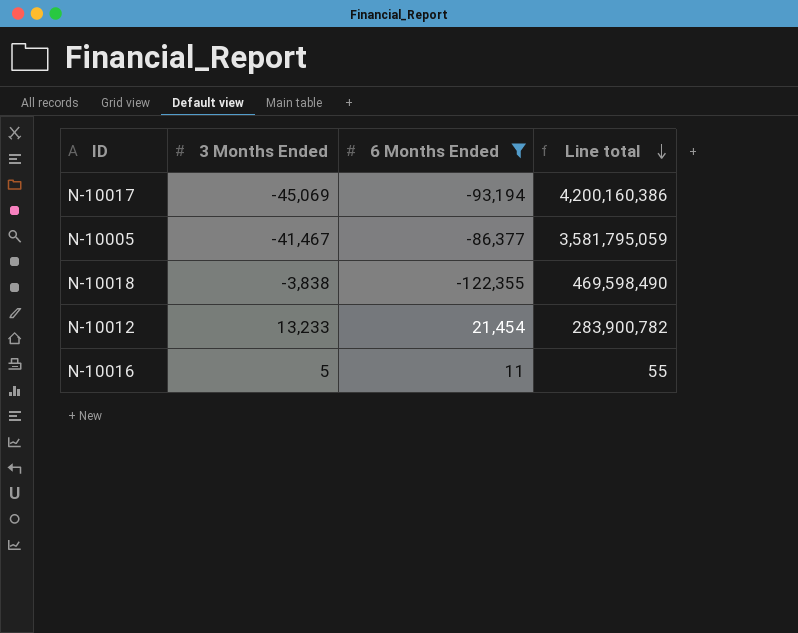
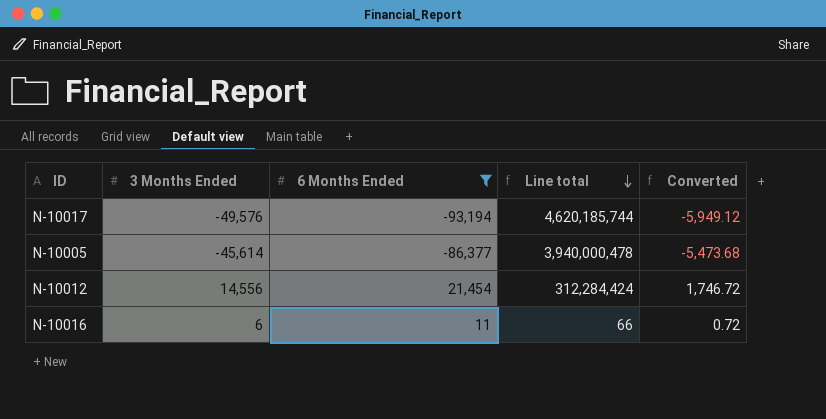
column Converted | formula: none -> [3 Months Ended] * 0.12
row N-10018: -3,838 | -122,355 | 469,598,490 -> none
N-10017 | 3 Months Ended: -45,069 -> -49,576
N-10017 | Line total: 4,200,160,386 -> 4,620,185,744
N-10005 | 3 Months Ended: -41,467 -> -45,614
N-10005 | Line total: 3,581,795,059 -> 3,940,000,478
N-10012 | 3 Months Ended: 13,233 -> 14,556
N-10012 | Line total: 283,900,782 -> 312,284,424
N-10016 | 3 Months Ended: 5 -> 6
N-10016 | Line total: 55 -> 66

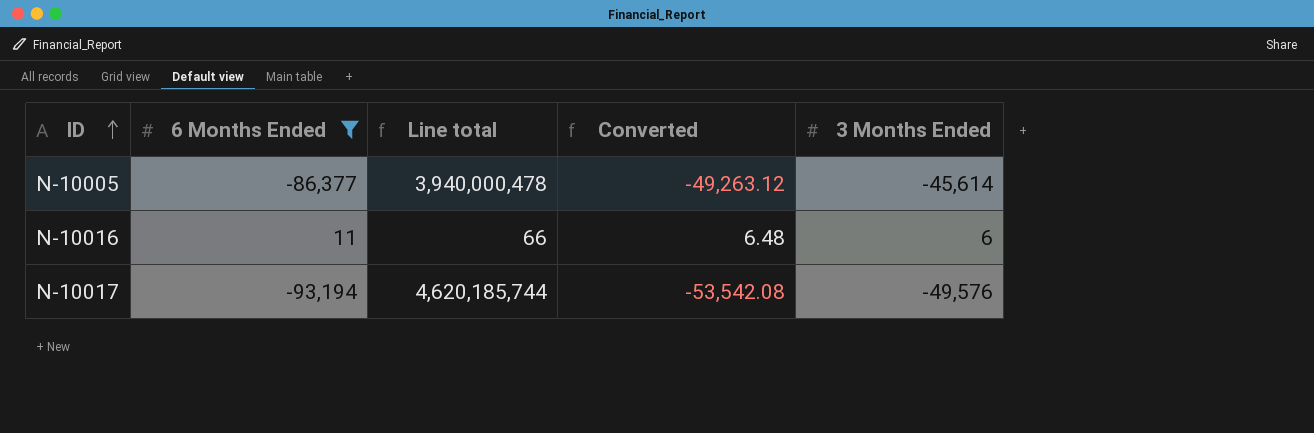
row order: Line total descending -> ID ascending
column Converted | formula: [3 Months Ended] * 0.12 -> [3 Months Ended] * 1.08
column 3 Months Ended | position: 2 -> 5
row N-10012: 14,556 | 21,454 | 312,284,424 | 1,746.72 -> none

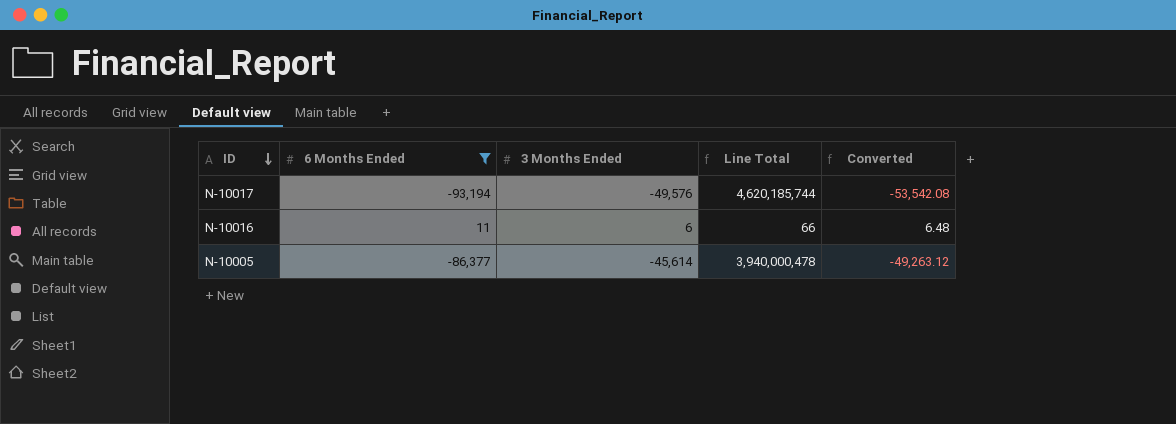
row order: ID ascending -> ID descending
column 3 Months Ended | position: 5 -> 3
column name: Line total -> Line Total

